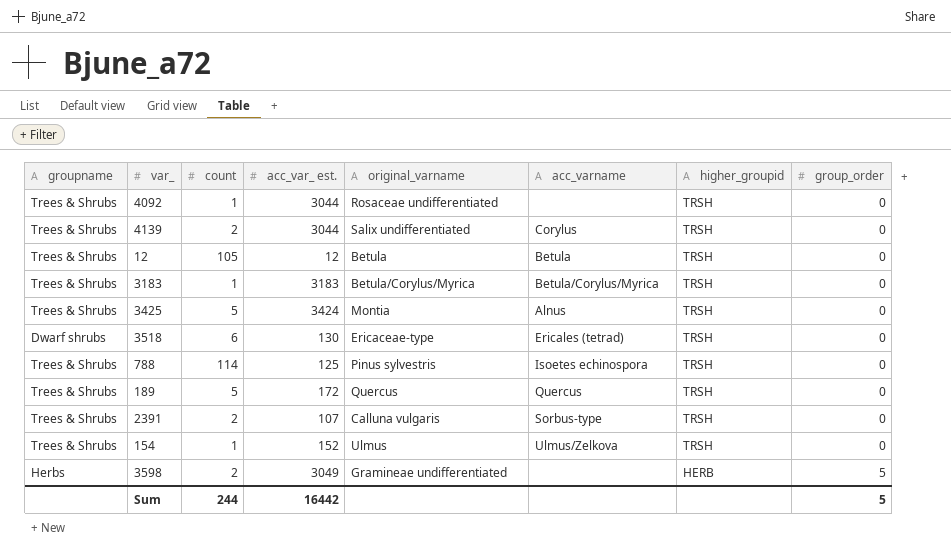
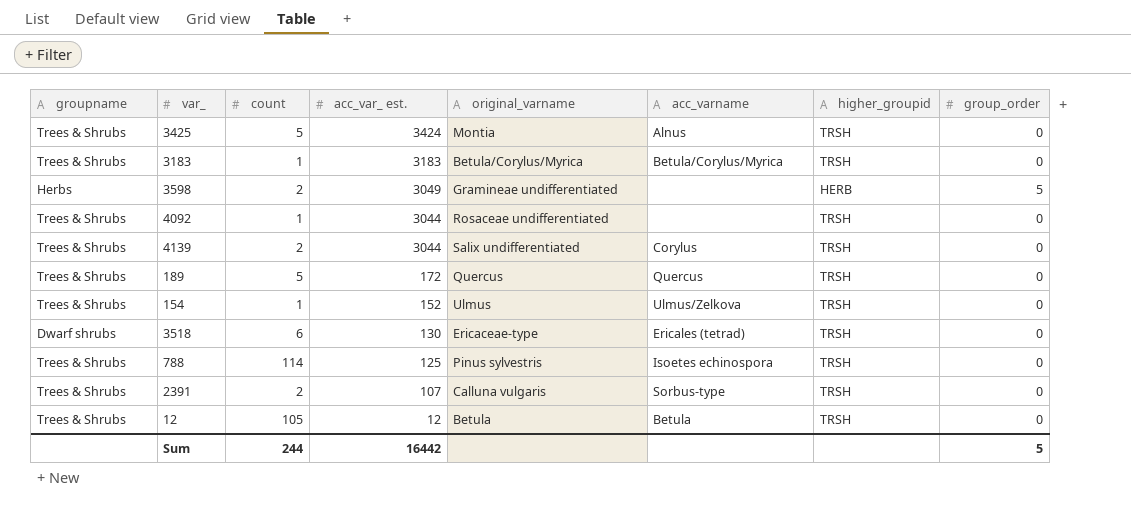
row order: higher_groupid descending -> acc_var_ est. descending

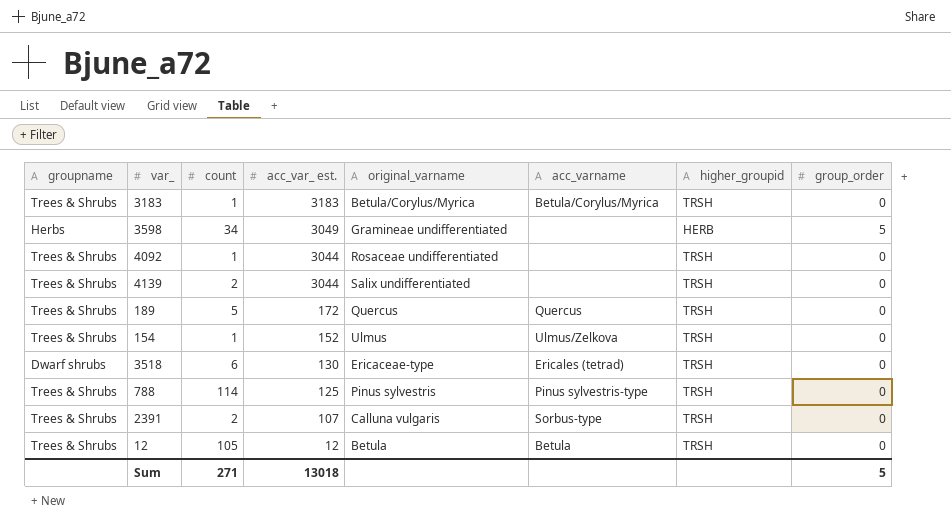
row 3425: Trees & Shrubs | 5 | 3424 | Montia | Alnus | TRSH | 0 -> none
3598 | count: 2 -> 34
4139 | acc_varname: Corylus -> none
788 | acc_varname: Isoetes echinospora -> Pinus sylvestris-type
Sum | count: 244 -> 271
Sum | acc_var_ est.: 16442 -> 13018

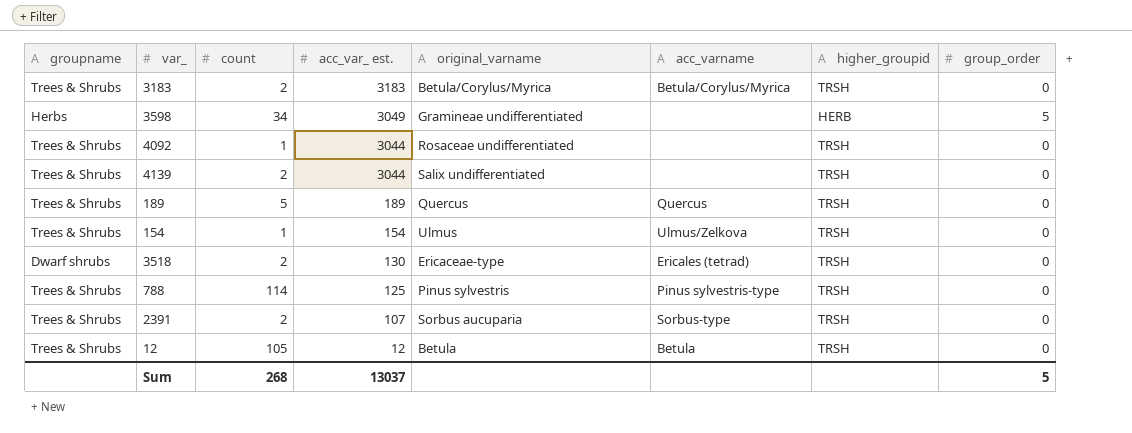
3183 | count: 1 -> 2
189 | acc_var_ est.: 172 -> 189
154 | acc_var_ est.: 152 -> 154
3518 | count: 6 -> 2
2391 | original_varname: Calluna vulgaris -> Sorbus aucuparia
Sum | count: 271 -> 268
Sum | acc_var_ est.: 13018 -> 13037

